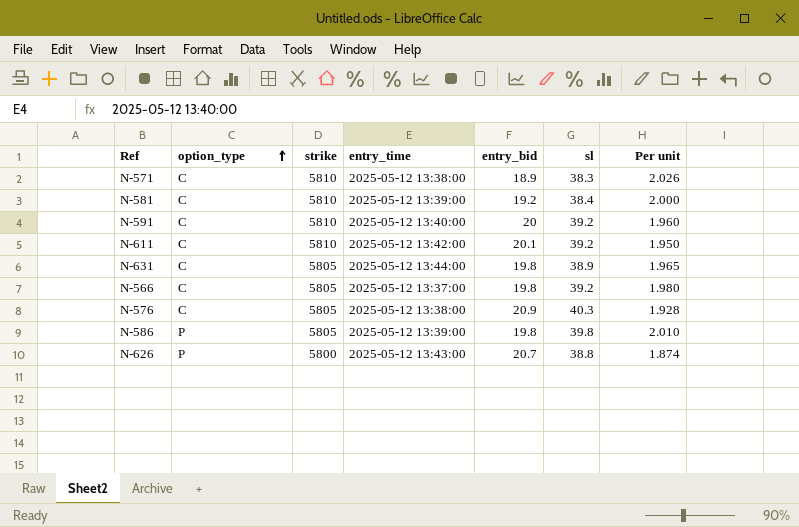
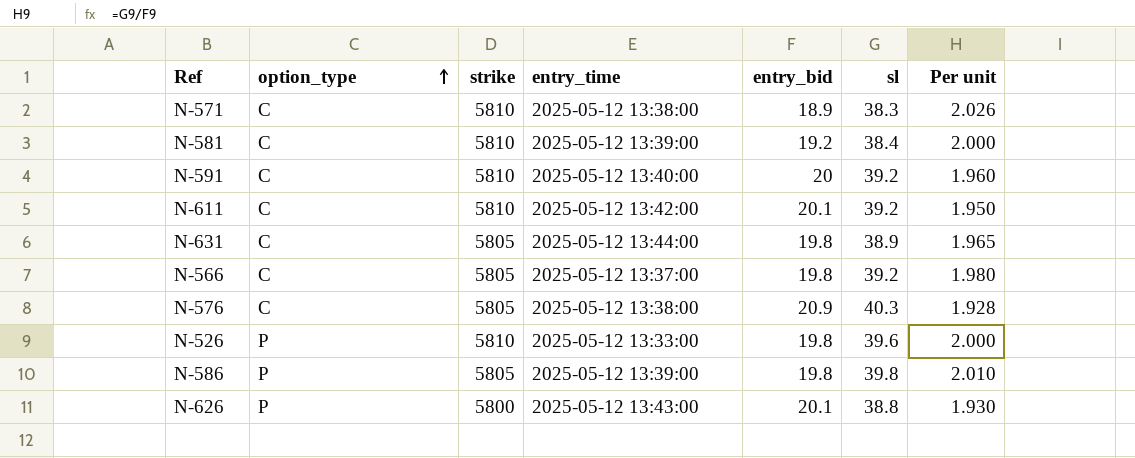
row N-526: none -> P | 5810 | 2025-05-12 13:33:00 | 19.8 | 39.6 | 2.000
N-626 | entry_bid: 20.7 -> 20.1
N-626 | Per unit: 1.874 -> 1.930

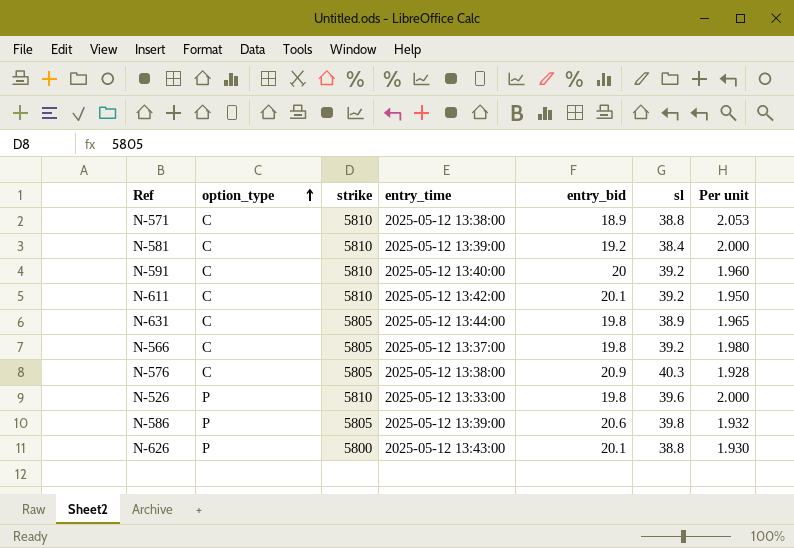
N-571 | sl: 38.3 -> 38.8
N-571 | Per unit: 2.026 -> 2.053
N-586 | entry_bid: 19.8 -> 20.6
N-586 | Per unit: 2.010 -> 1.932

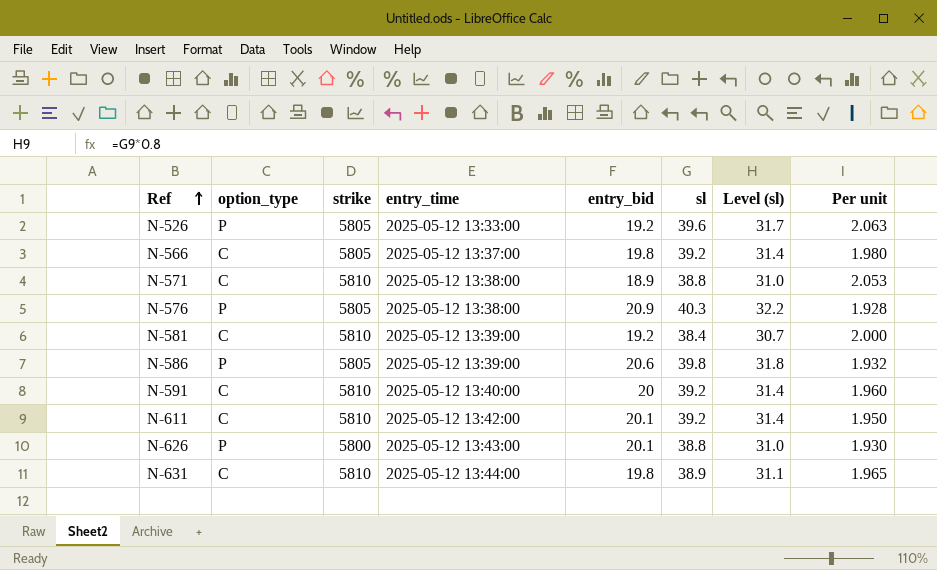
row order: option_type ascending -> Ref ascending
column Level (sl) | formula: none -> [sl] * 0.8
N-526 | strike: 5810 -> 5805
N-526 | entry_bid: 19.8 -> 19.2
N-526 | Per unit: 2.000 -> 2.063
N-576 | option_type: C -> P
N-631 | strike: 5805 -> 5810

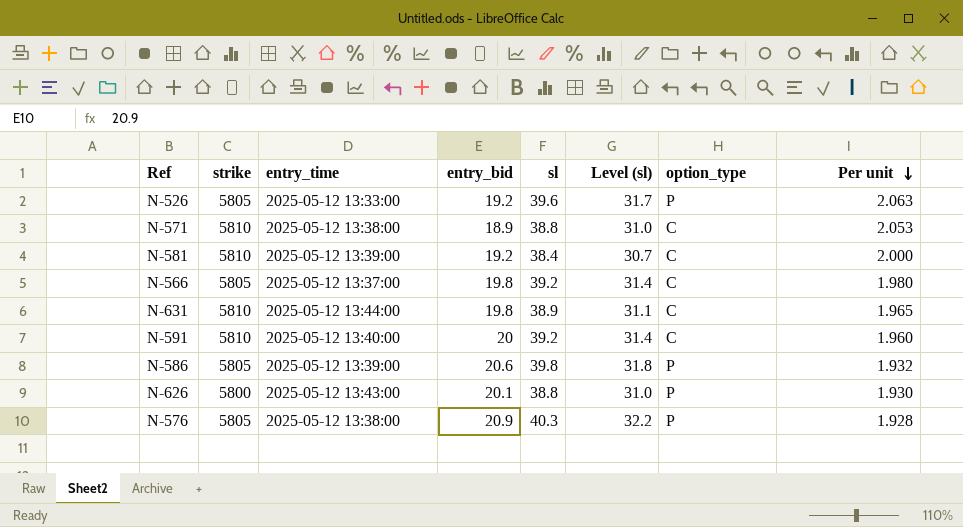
row order: Ref ascending -> Per unit descending
column option_type | position: 2 -> 7
row N-611: C | 5810 | 2025-05-12 13:42:00 | 20.1 | 39.2 | 31.4 | 1.950 -> none

